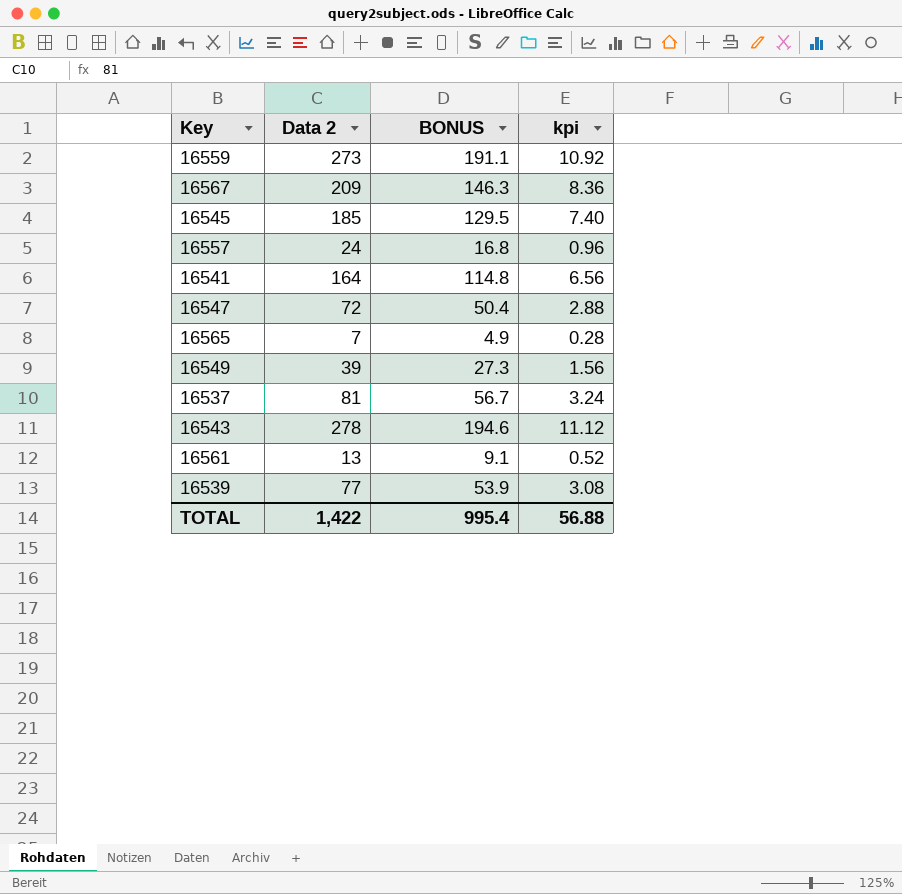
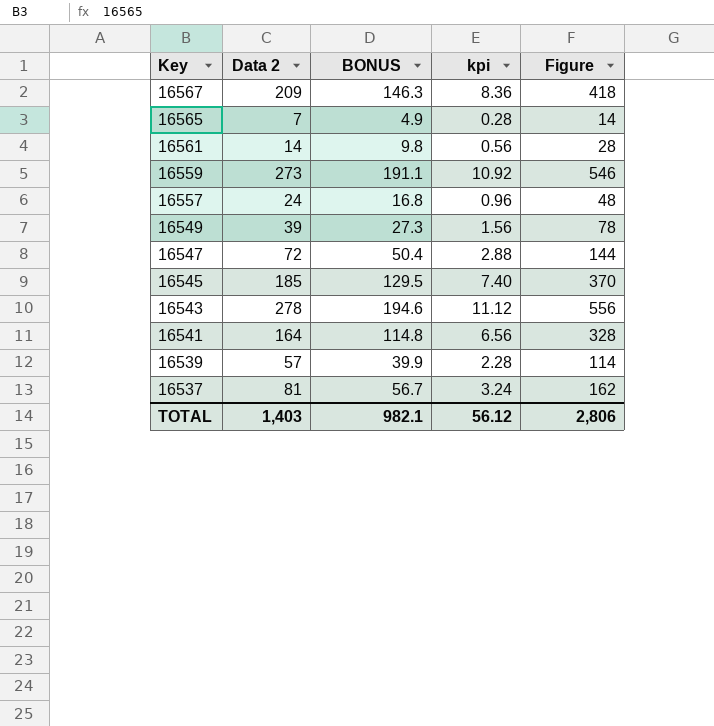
row order: none -> Key descending
column Figure | formula: none -> [Data 2] * 2
16561 | Data 2: 13 -> 14
16561 | BONUS: 9.1 -> 9.8
16561 | kpi: 0.52 -> 0.56
16539 | Data 2: 77 -> 57
16539 | BONUS: 53.9 -> 39.9
16539 | kpi: 3.08 -> 2.28
TOTAL | Data 2: 1,422 -> 1,403
TOTAL | BONUS: 995.4 -> 982.1
TOTAL | kpi: 56.88 -> 56.12

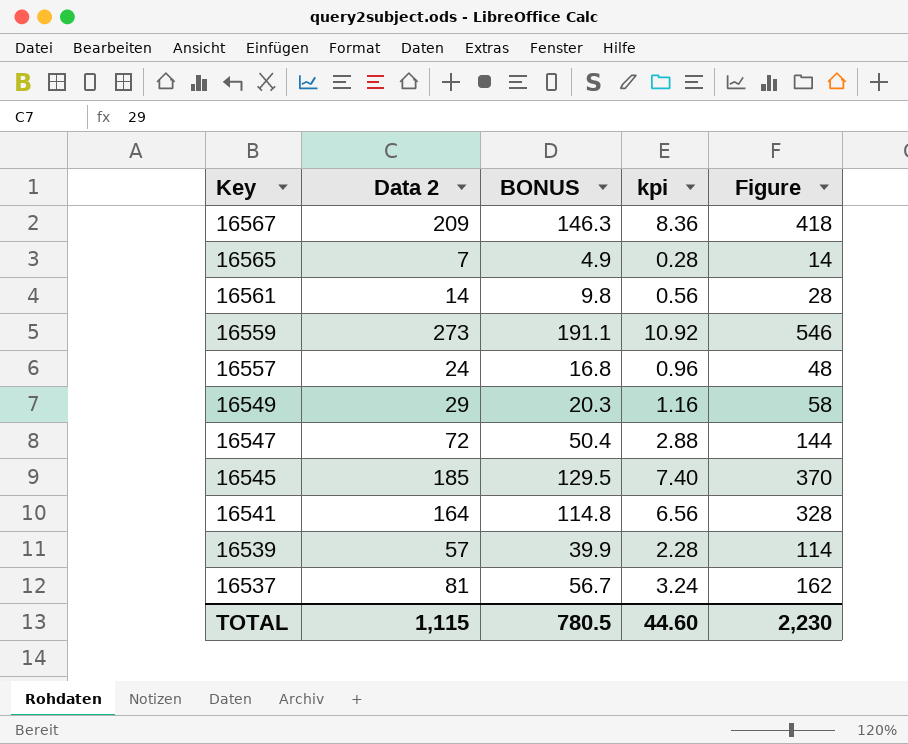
row 16543: 278 | 194.6 | 11.12 | 556 -> none
16549 | Data 2: 39 -> 29
16549 | BONUS: 27.3 -> 20.3
16549 | kpi: 1.56 -> 1.16
16549 | Figure: 78 -> 58
TOTAL | Data 2: 1,403 -> 1,115
TOTAL | BONUS: 982.1 -> 780.5
TOTAL | kpi: 56.12 -> 44.60
TOTAL | Figure: 2,806 -> 2,230

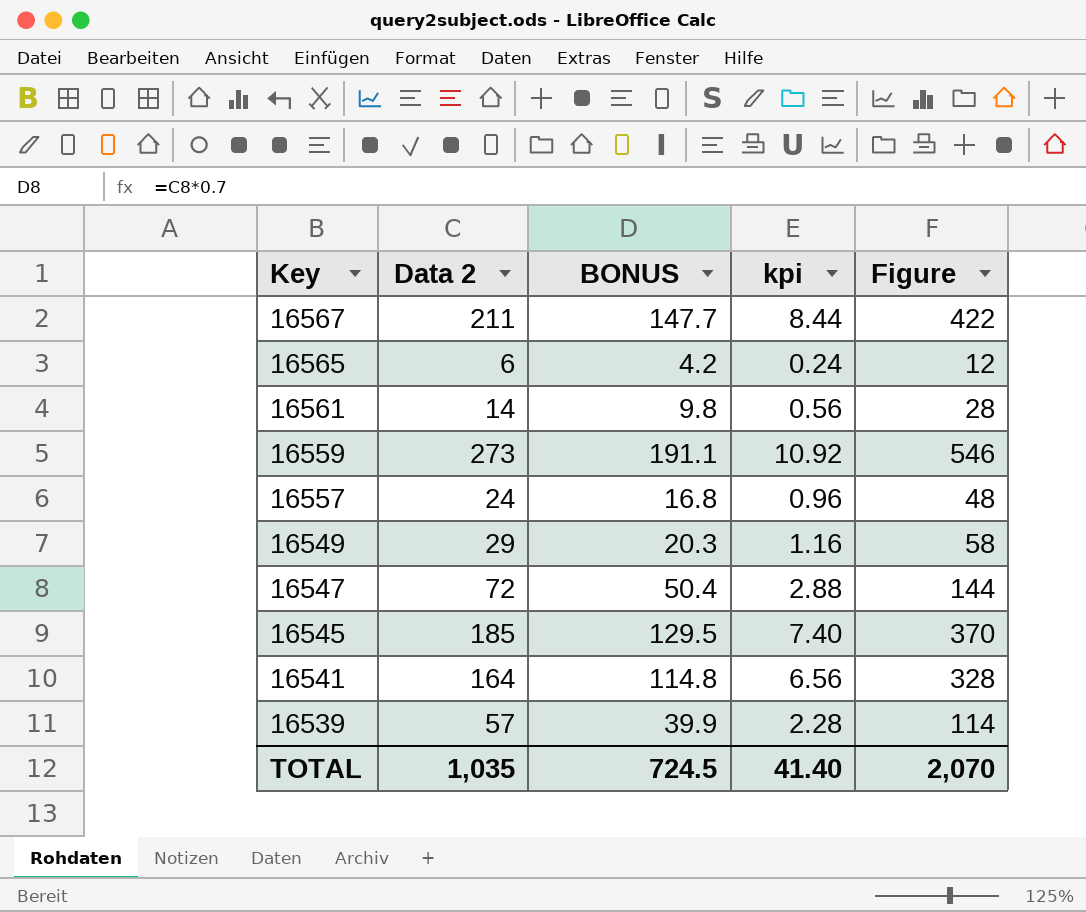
row 16537: 81 | 56.7 | 3.24 | 162 -> none
16567 | Data 2: 209 -> 211
16567 | BONUS: 146.3 -> 147.7
16567 | kpi: 8.36 -> 8.44
16567 | Figure: 418 -> 422
16565 | Data 2: 7 -> 6
16565 | BONUS: 4.9 -> 4.2
16565 | kpi: 0.28 -> 0.24
16565 | Figure: 14 -> 12
TOTAL | Data 2: 1,115 -> 1,035
TOTAL | BONUS: 780.5 -> 724.5
TOTAL | kpi: 44.60 -> 41.40
TOTAL | Figure: 2,230 -> 2,070

